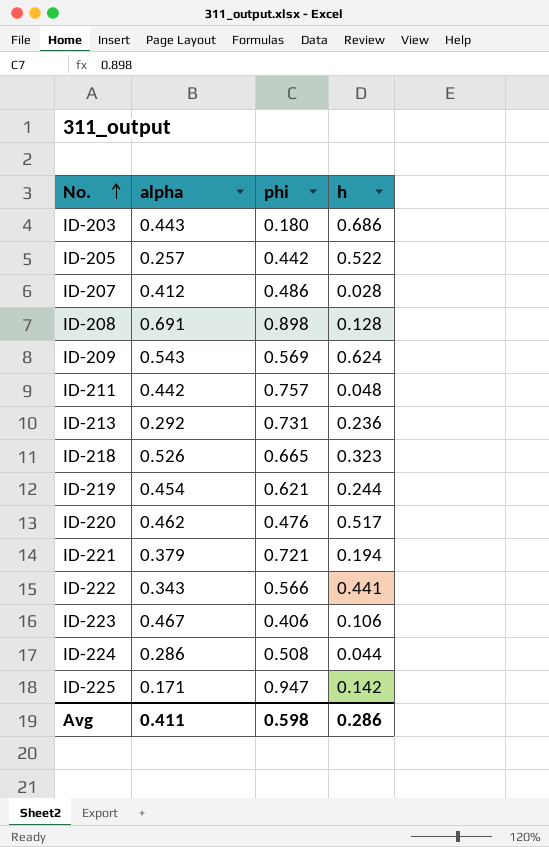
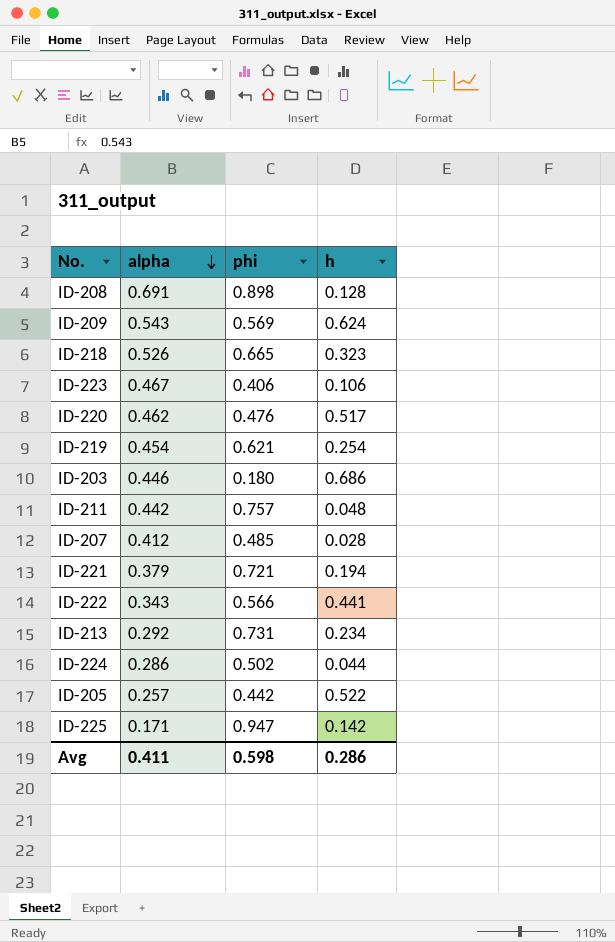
row order: No. ascending -> alpha descending
ID-219 | h: 0.244 -> 0.254
ID-203 | alpha: 0.443 -> 0.446
ID-207 | phi: 0.486 -> 0.485
ID-213 | h: 0.236 -> 0.234
ID-224 | phi: 0.508 -> 0.502

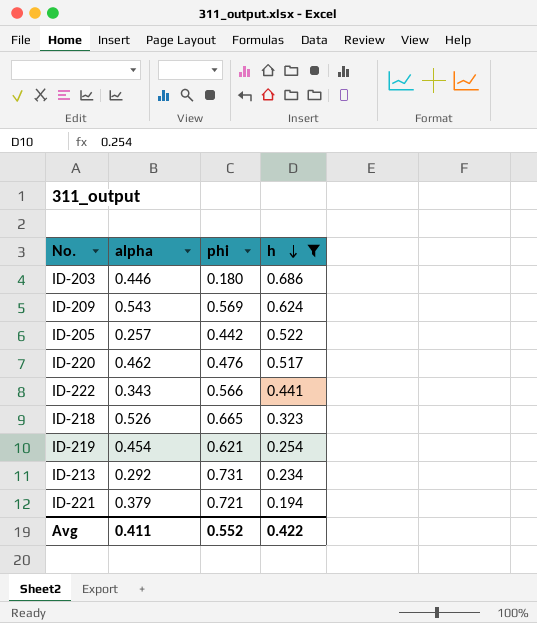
filter: none -> h >= 0.194
row order: alpha descending -> h descending
Avg | phi: 0.598 -> 0.552
Avg | h: 0.286 -> 0.422

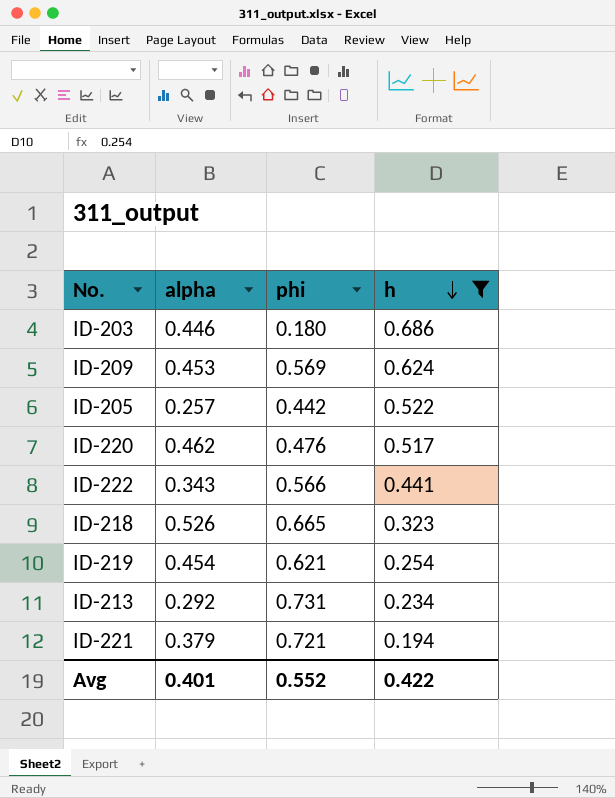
ID-209 | alpha: 0.543 -> 0.453
Avg | alpha: 0.411 -> 0.401

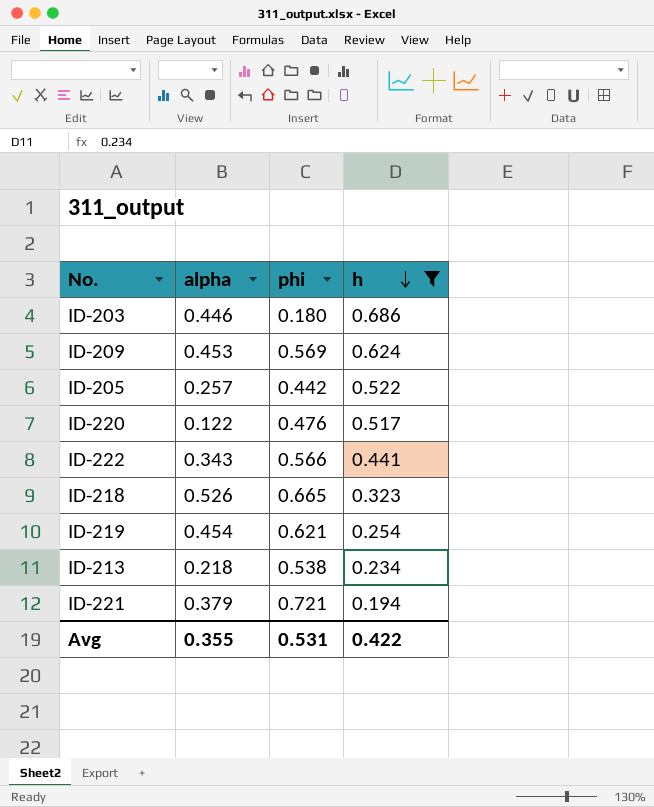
ID-220 | alpha: 0.462 -> 0.122
ID-213 | alpha: 0.292 -> 0.218
ID-213 | phi: 0.731 -> 0.538
Avg | alpha: 0.401 -> 0.355
Avg | phi: 0.552 -> 0.531

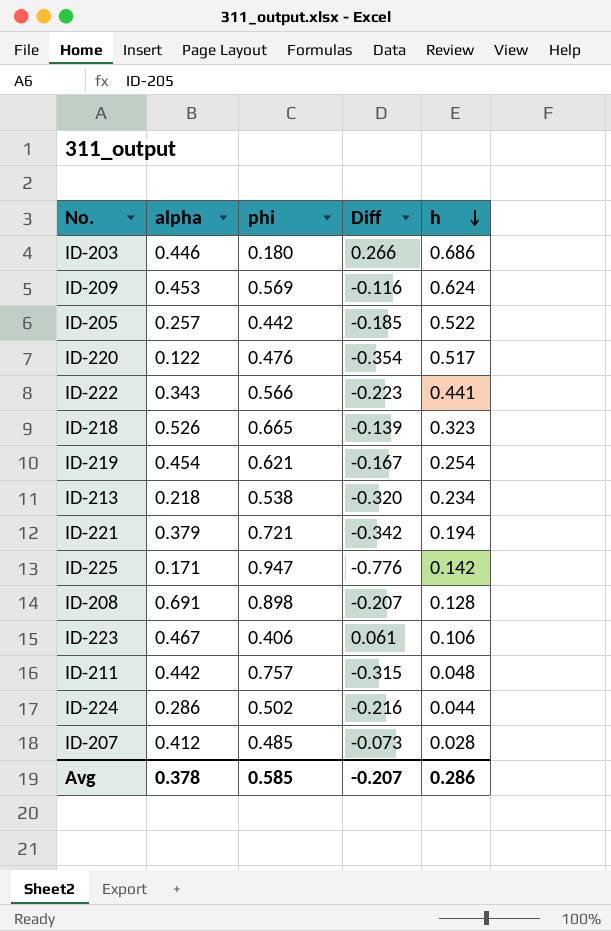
filter: h >= 0.194 -> none
column Diff | formula: none -> [alpha] - [phi]
Avg | alpha: 0.355 -> 0.378
Avg | phi: 0.531 -> 0.585
Avg | h: 0.422 -> 0.286

